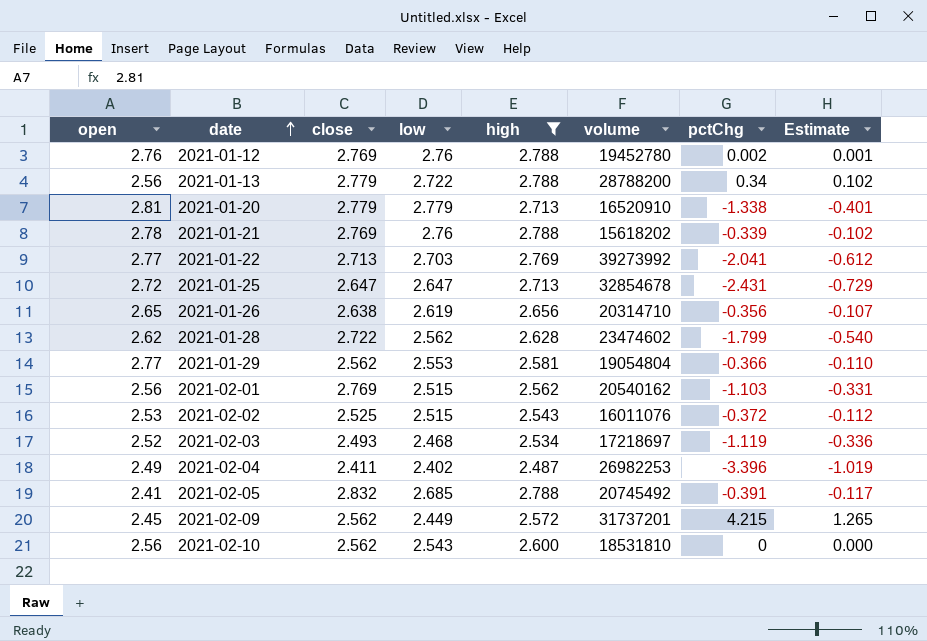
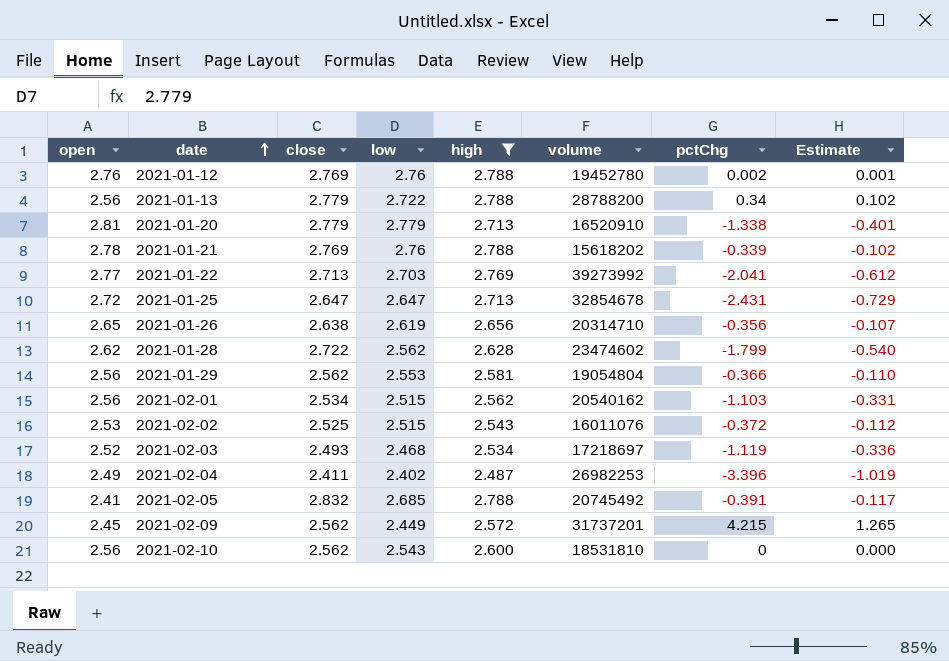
2021-01-29 | open: 2.77 -> 2.56
2021-02-01 | close: 2.769 -> 2.534

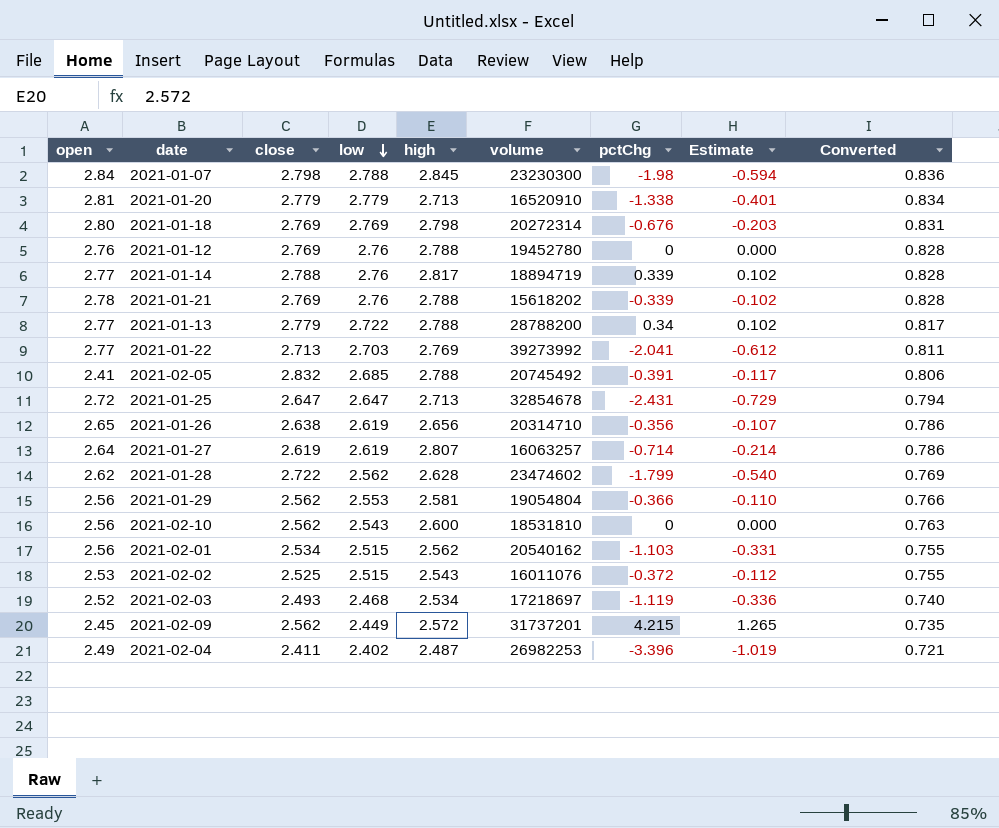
filter: high <= 2.788 -> none
row order: date ascending -> low descending
column Converted | formula: none -> [low] * 0.3
2021-01-12 | pctChg: 0.002 -> 0
2021-01-12 | Estimate: 0.001 -> 0.000
2021-01-13 | open: 2.56 -> 2.77

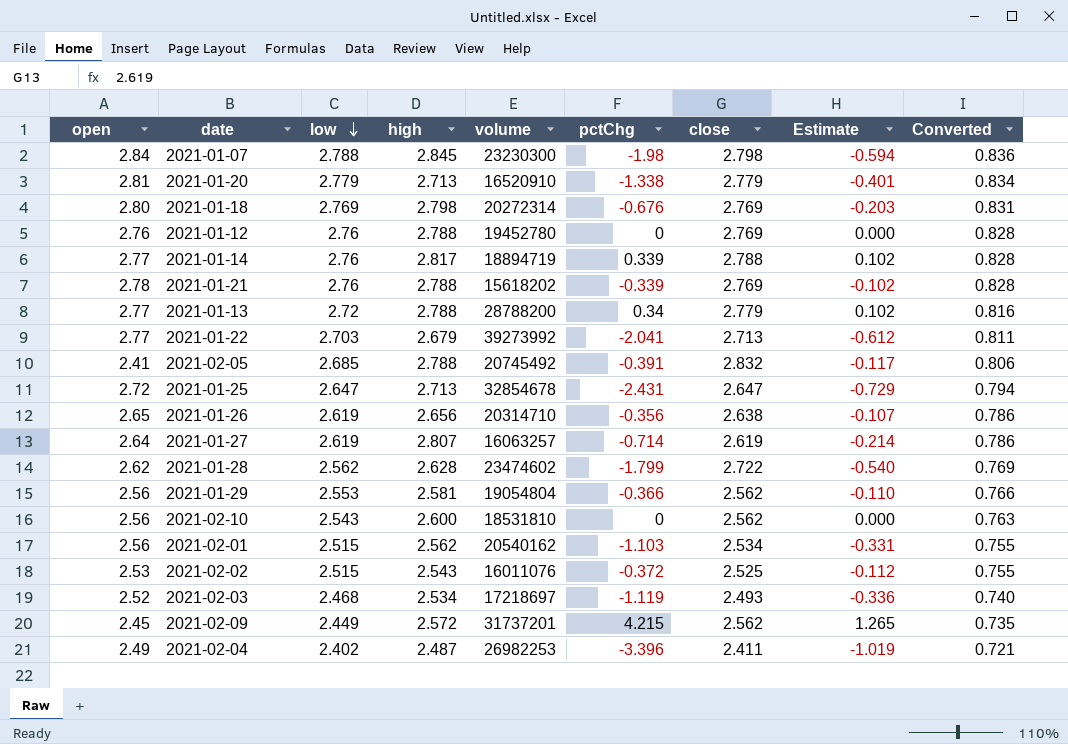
column close | position: 3 -> 7
2021-01-13 | low: 2.722 -> 2.72
2021-01-13 | Converted: 0.817 -> 0.816
2021-01-22 | high: 2.769 -> 2.679

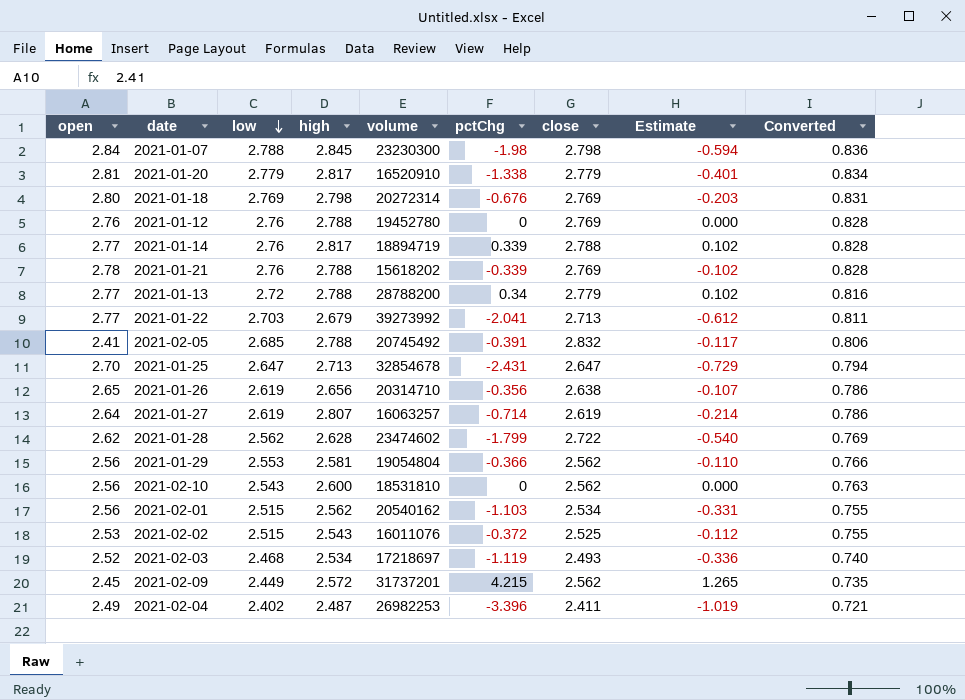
2021-01-20 | high: 2.713 -> 2.817
2021-01-25 | open: 2.72 -> 2.70

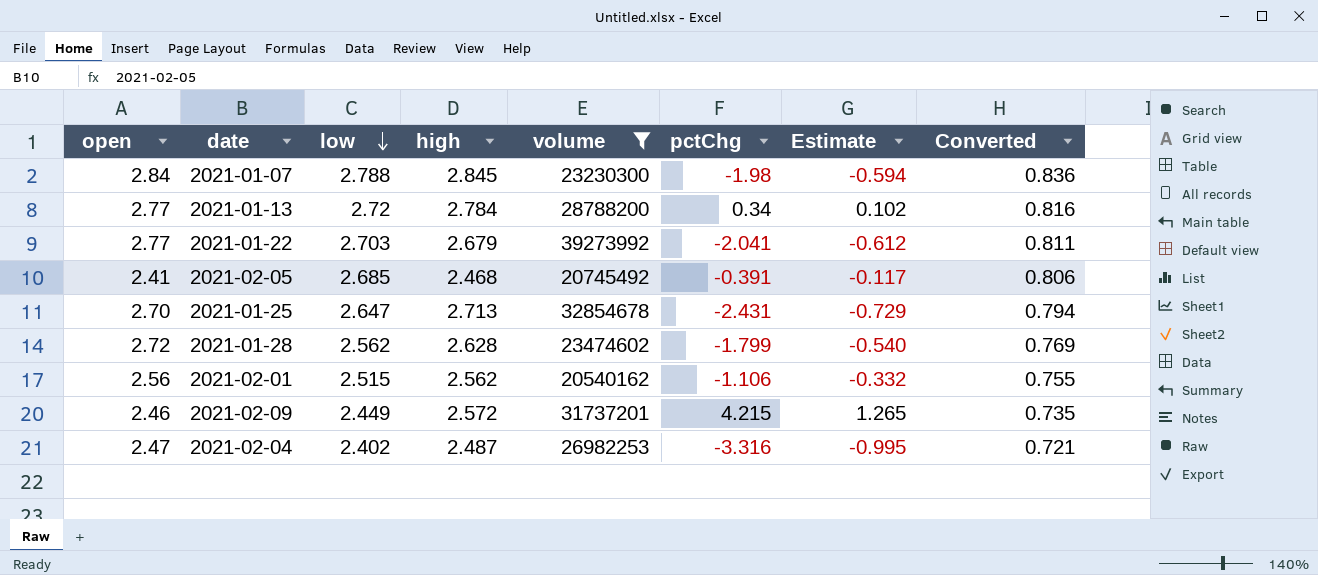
filter: none -> volume >= 20540162
column close | position: 7 -> none
2021-01-13 | high: 2.788 -> 2.784
2021-02-05 | high: 2.788 -> 2.468
2021-01-28 | open: 2.62 -> 2.72
2021-02-01 | pctChg: -1.103 -> -1.106
2021-02-01 | Estimate: -0.331 -> -0.332
2021-02-09 | open: 2.45 -> 2.46
2021-02-04 | open: 2.49 -> 2.47
2021-02-04 | pctChg: -3.396 -> -3.316
2021-02-04 | Estimate: -1.019 -> -0.995

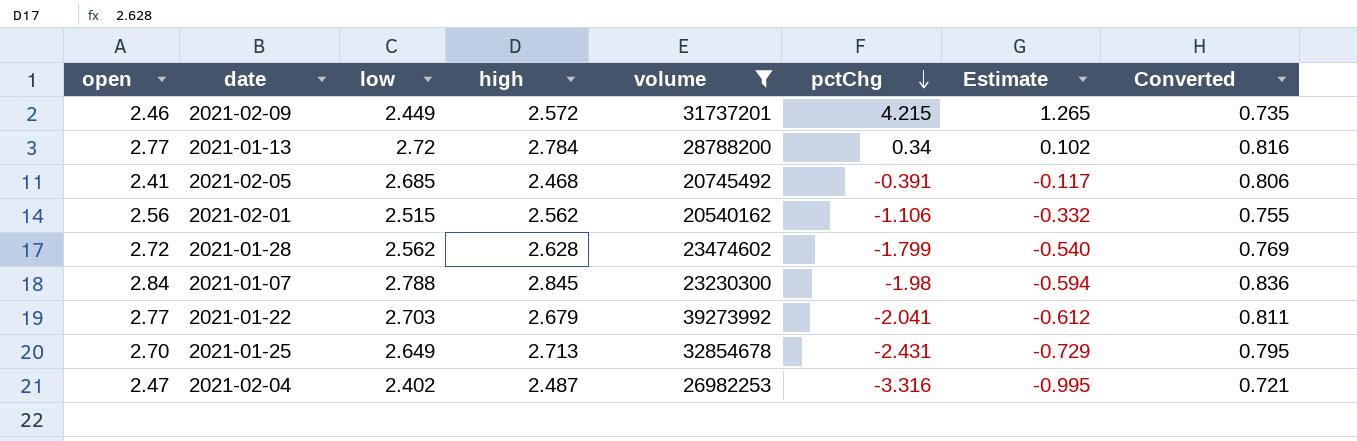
row order: low descending -> pctChg descending
2021-01-25 | low: 2.647 -> 2.649
2021-01-25 | Converted: 0.794 -> 0.795

